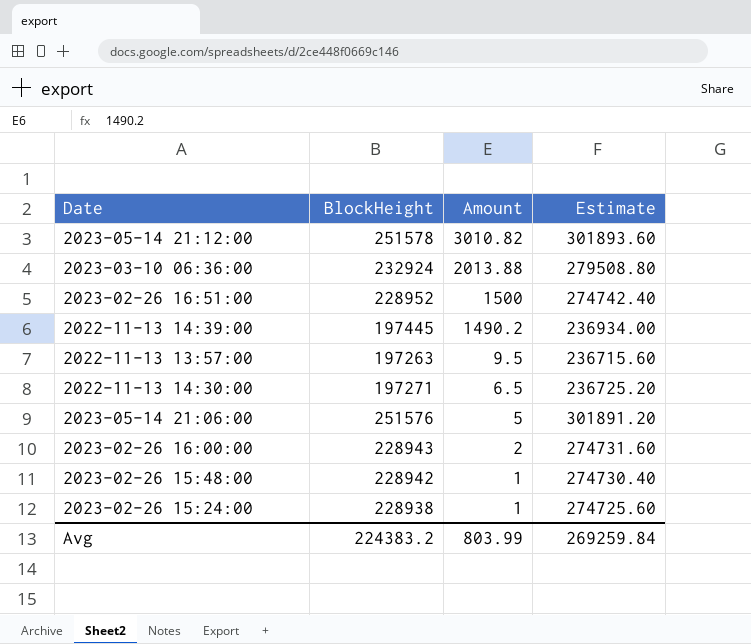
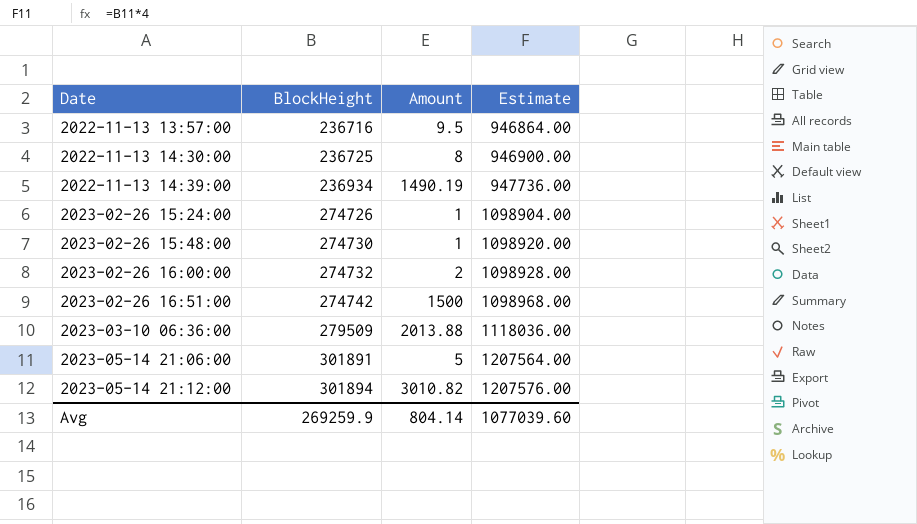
row order: Amount descending -> Date ascending
column Estimate | formula: [BlockHeight] * 1.2 -> [BlockHeight] * 4
2022-11-13 13:57:00 | BlockHeight: 197263 -> 236716
2022-11-13 14:30:00 | BlockHeight: 197271 -> 236725
2022-11-13 14:30:00 | Amount: 6.5 -> 8
2022-11-13 14:39:00 | BlockHeight: 197445 -> 236934
2022-11-13 14:39:00 | Amount: 1490.2 -> 1490.19
2023-02-26 15:24:00 | BlockHeight: 228938 -> 274726
2023-02-26 15:48:00 | BlockHeight: 228942 -> 274730
2023-02-26 16:00:00 | BlockHeight: 228943 -> 274732
2023-02-26 16:51:00 | BlockHeight: 228952 -> 274742
2023-03-10 06:36:00 | BlockHeight: 232924 -> 279509
2023-05-14 21:06:00 | BlockHeight: 251576 -> 301891
2023-05-14 21:12:00 | BlockHeight: 251578 -> 301894
Avg | BlockHeight: 224383.2 -> 269259.9
Avg | Amount: 803.99 -> 804.14
Avg | Estimate: 269259.84 -> 1077039.60

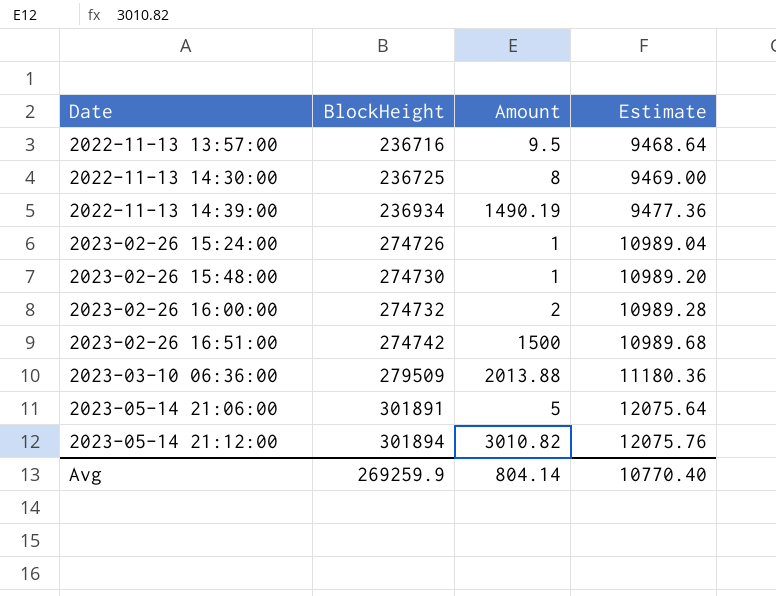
column Estimate | formula: [BlockHeight] * 4 -> [BlockHeight] * 0.04
Avg | Estimate: 1077039.60 -> 10770.40

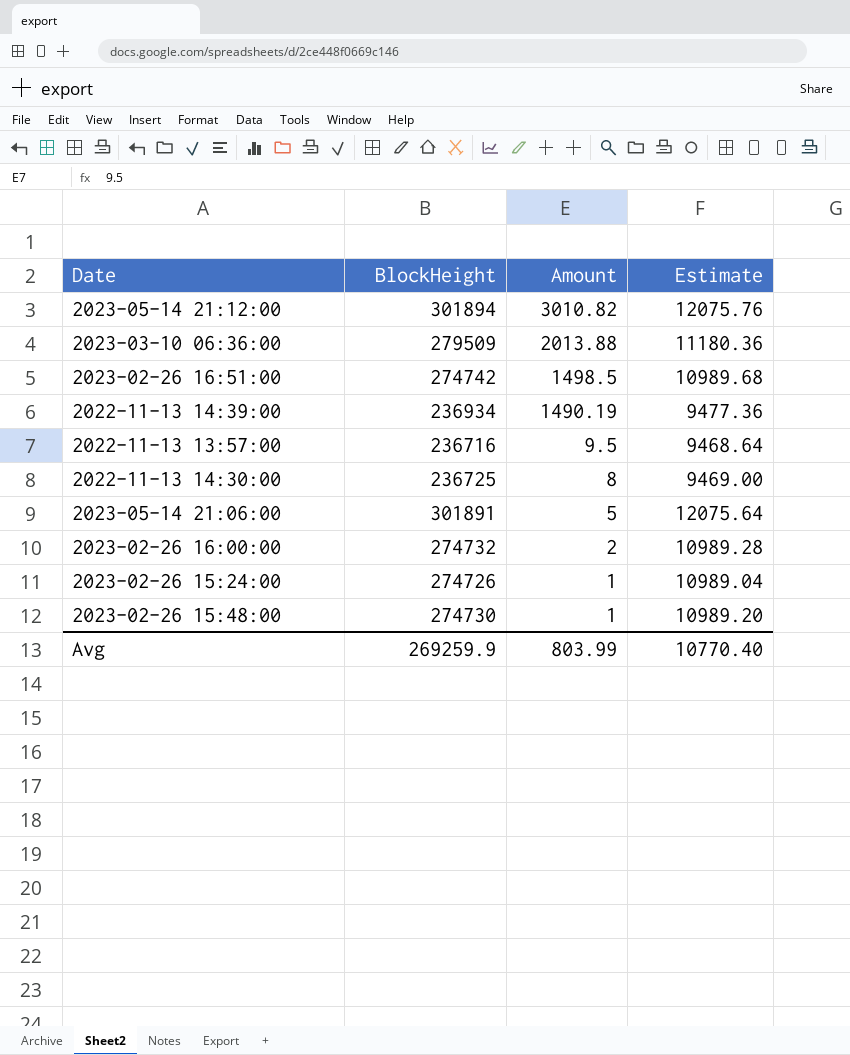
row order: Date ascending -> Amount descending
2023-02-26 16:51:00 | Amount: 1500 -> 1498.5
Avg | Amount: 804.14 -> 803.99

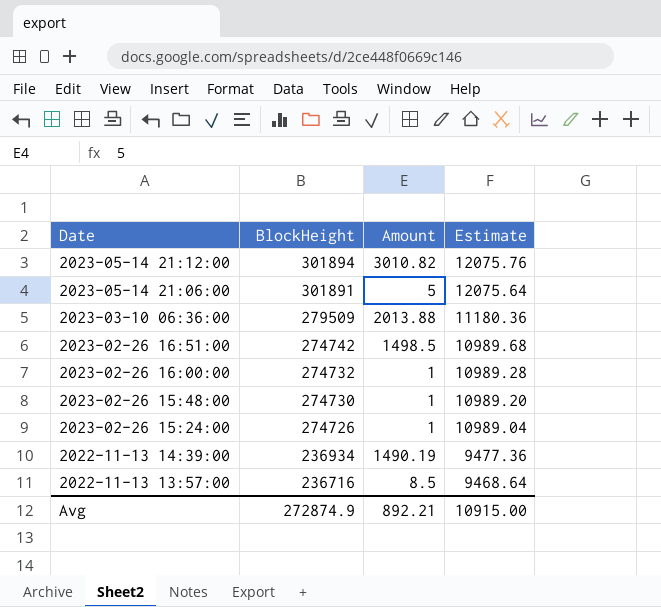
row order: Amount descending -> Date descending
row 2022-11-13 14:30:00: 236725 | 8 | 9469.00 -> none
2023-02-26 16:00:00 | Amount: 2 -> 1
2022-11-13 13:57:00 | Amount: 9.5 -> 8.5
Avg | BlockHeight: 269259.9 -> 272874.9
Avg | Amount: 803.99 -> 892.21
Avg | Estimate: 10770.40 -> 10915.00

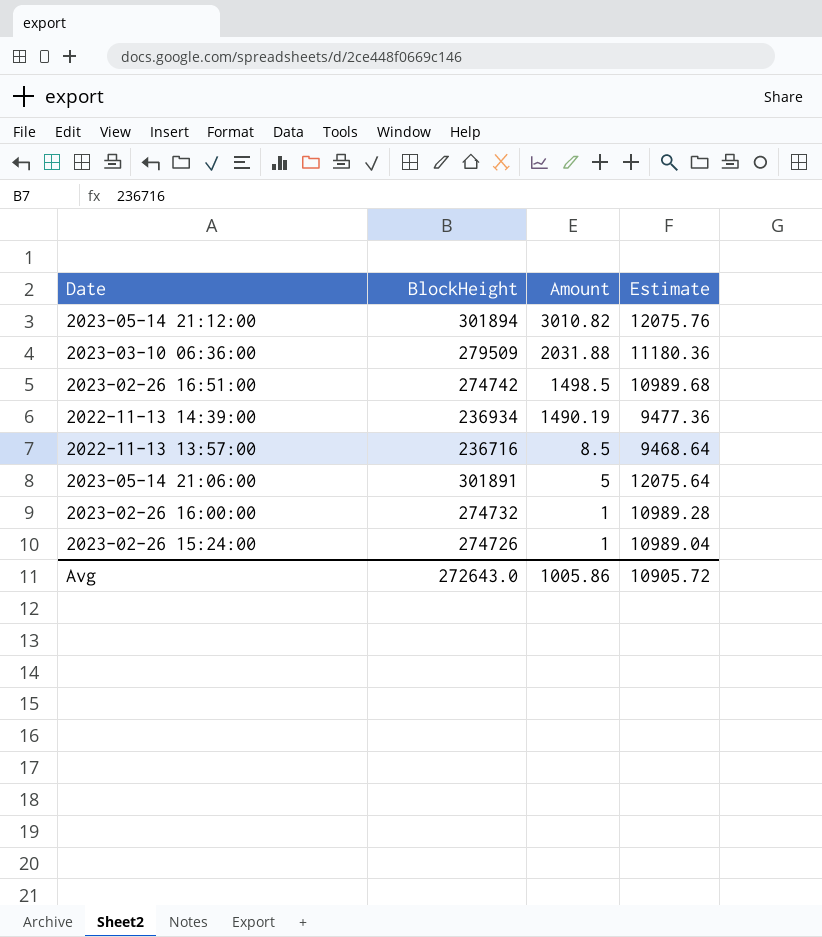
row order: Date descending -> Amount descending
row 2023-02-26 15:48:00: 274730 | 1 | 10989.20 -> none
2023-03-10 06:36:00 | Amount: 2013.88 -> 2031.88
Avg | BlockHeight: 272874.9 -> 272643.0
Avg | Amount: 892.21 -> 1005.86
Avg | Estimate: 10915.00 -> 10905.72

